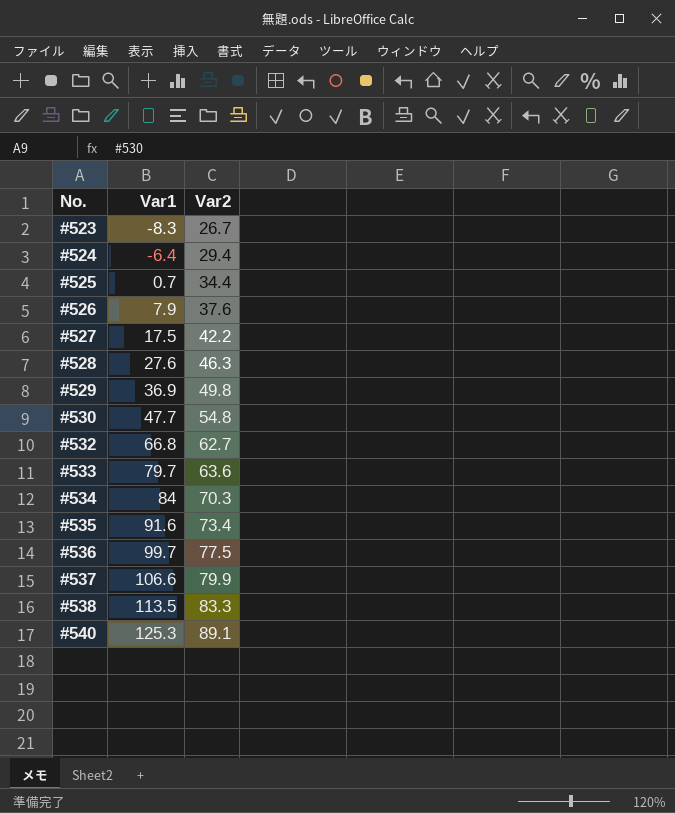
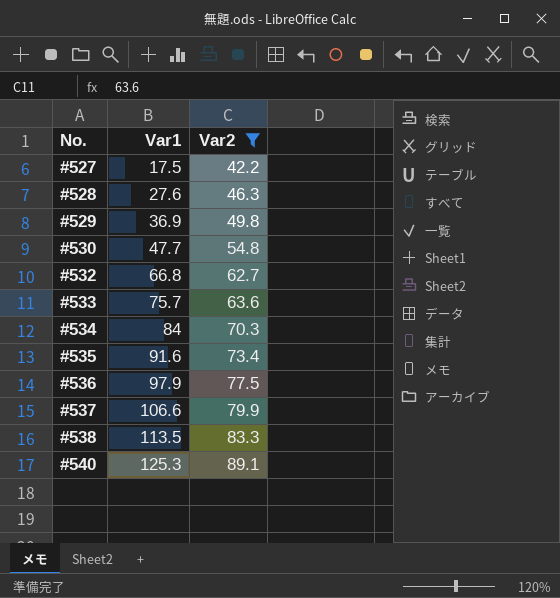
filter: none -> Var2 >= 42.2
#533 | Var1: 79.7 -> 75.7
#536 | Var1: 99.7 -> 97.9

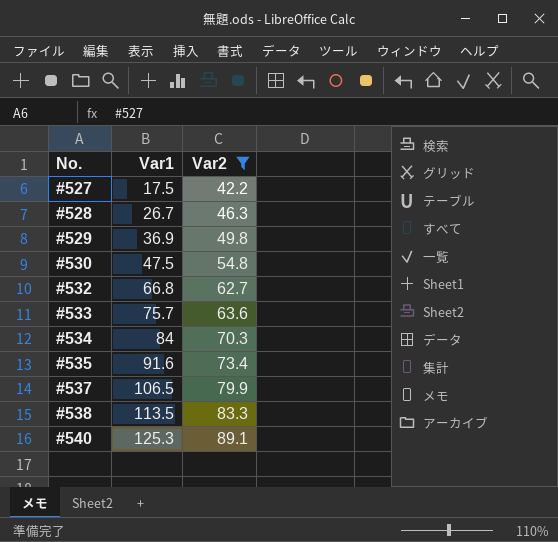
row #536: 97.9 | 77.5 -> none
#528 | Var1: 27.6 -> 26.7
#530 | Var1: 47.7 -> 47.5
#537 | Var1: 106.6 -> 106.5

